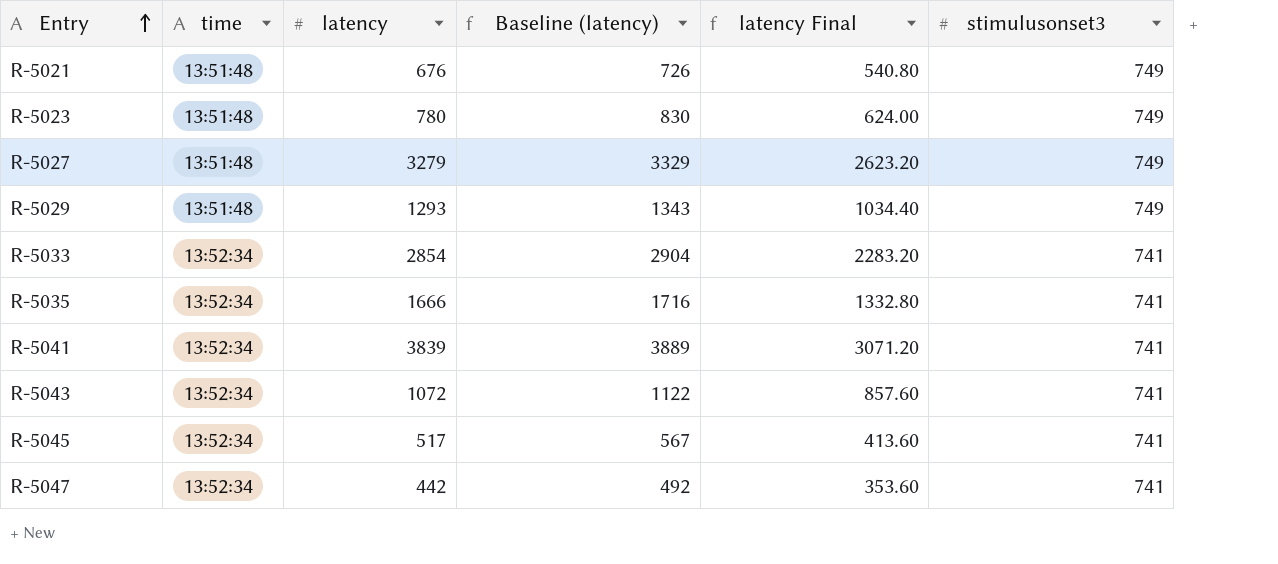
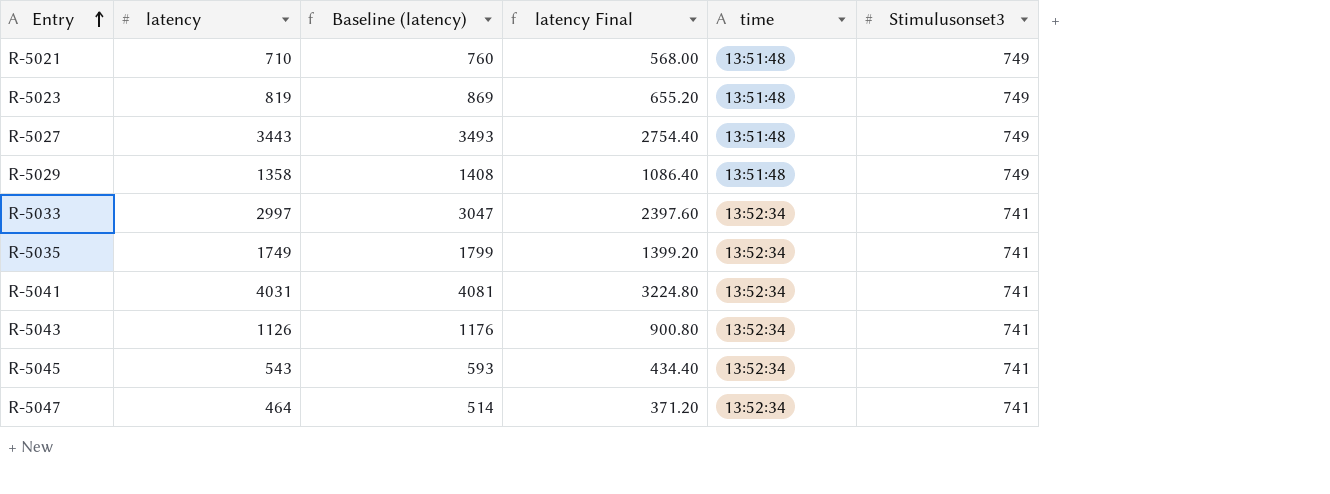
column time | position: 2 -> 5
column name: stimulusonset3 -> Stimulusonset3
R-5021 | latency: 676 -> 710
R-5021 | Baseline (latency): 726 -> 760
R-5021 | latency Final: 540.80 -> 568.00
R-5023 | latency: 780 -> 819
R-5023 | Baseline (latency): 830 -> 869
R-5023 | latency Final: 624.00 -> 655.20
R-5027 | latency: 3279 -> 3443
R-5027 | Baseline (latency): 3329 -> 3493
R-5027 | latency Final: 2623.20 -> 2754.40
R-5029 | latency: 1293 -> 1358
R-5029 | Baseline (latency): 1343 -> 1408
R-5029 | latency Final: 1034.40 -> 1086.40
R-5033 | latency: 2854 -> 2997
R-5033 | Baseline (latency): 2904 -> 3047
R-5033 | latency Final: 2283.20 -> 2397.60
R-5035 | latency: 1666 -> 1749
R-5035 | Baseline (latency): 1716 -> 1799
R-5035 | latency Final: 1332.80 -> 1399.20
R-5041 | latency: 3839 -> 4031
R-5041 | Baseline (latency): 3889 -> 4081
R-5041 | latency Final: 3071.20 -> 3224.80
R-5043 | latency: 1072 -> 1126
R-5043 | Baseline (latency): 1122 -> 1176
R-5043 | latency Final: 857.60 -> 900.80
R-5045 | latency: 517 -> 543
R-5045 | Baseline (latency): 567 -> 593
R-5045 | latency Final: 413.60 -> 434.40
R-5047 | latency: 442 -> 464
R-5047 | Baseline (latency): 492 -> 514
R-5047 | latency Final: 353.60 -> 371.20

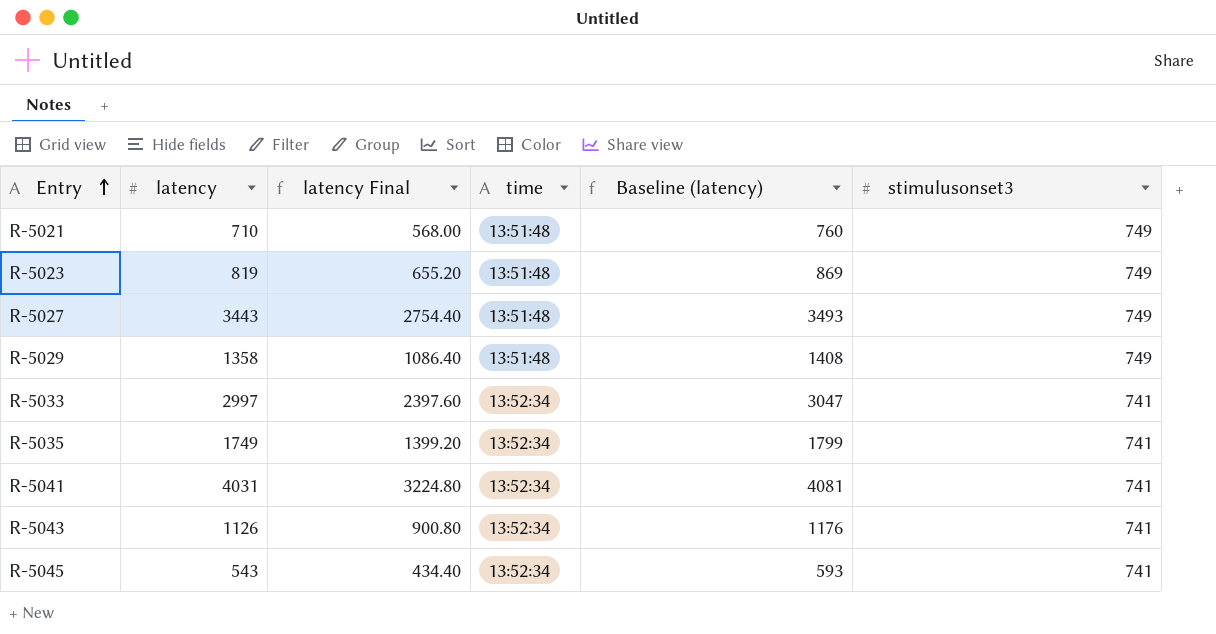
column Baseline (latency) | position: 3 -> 5
column name: Stimulusonset3 -> stimulusonset3
row R-5047: 464 | 514 | 371.20 | 13:52:34 | 741 -> none

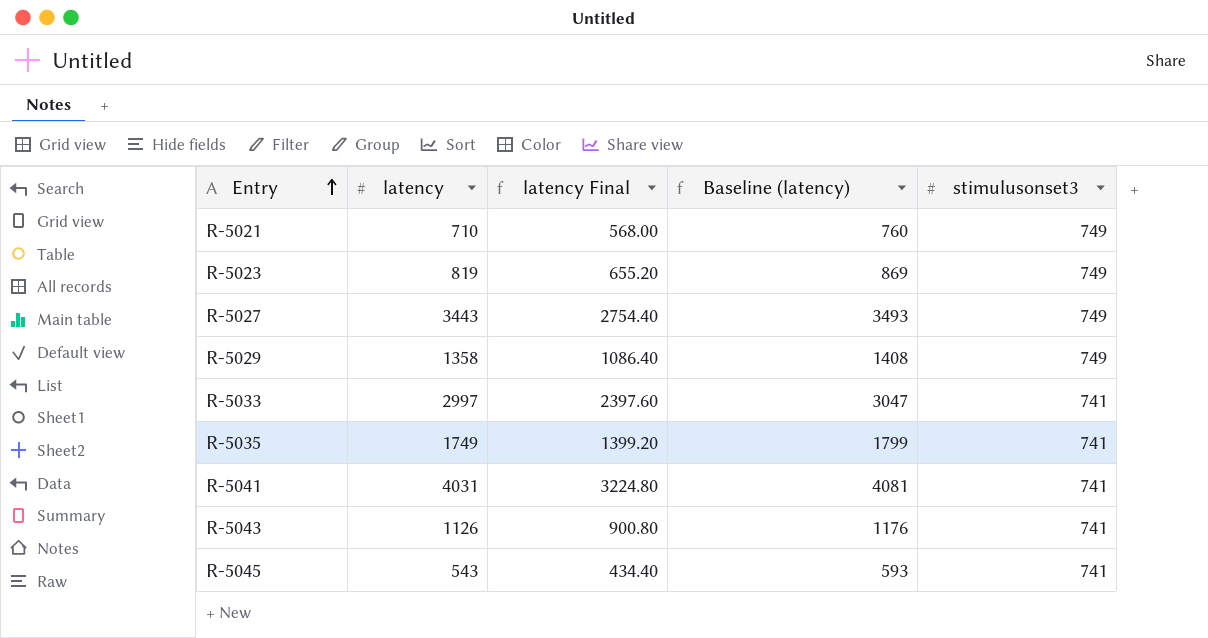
column time | position: 4 -> none

